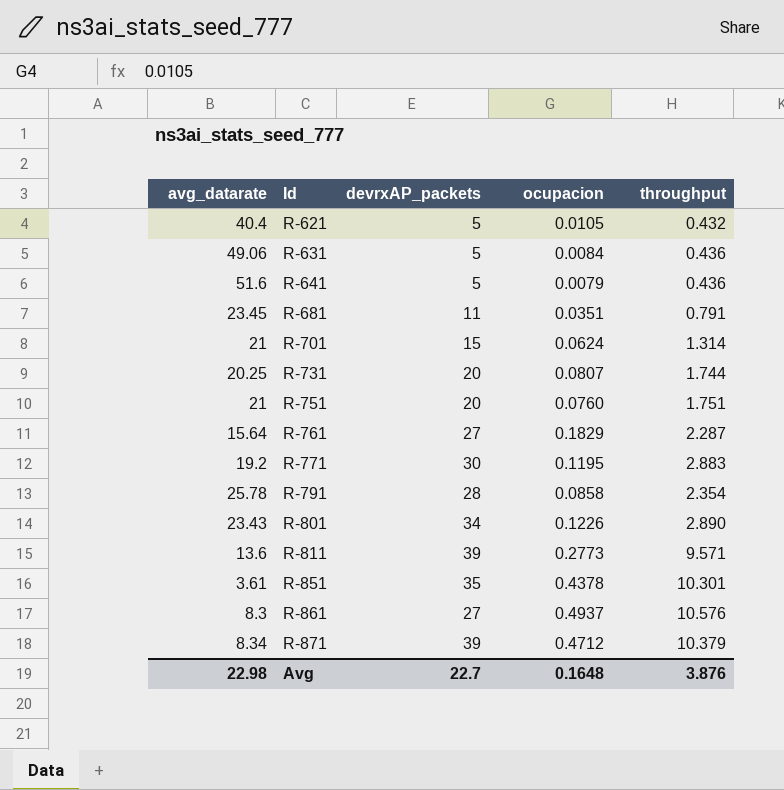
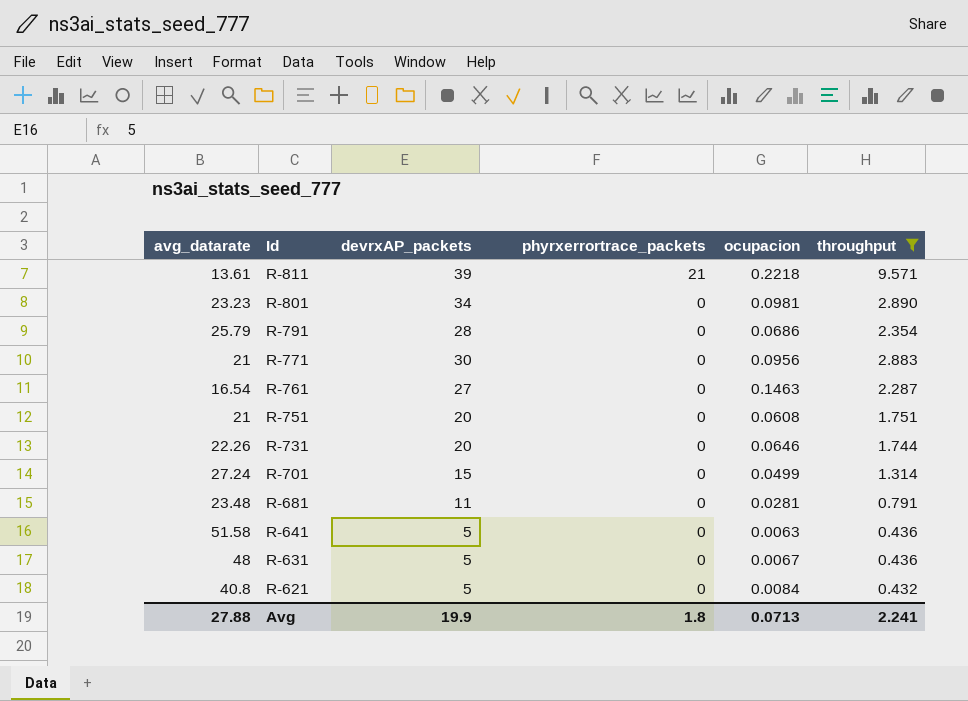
filter: none -> throughput <= 9.571
row order: Id ascending -> Id descending
column phyrxerrortrace_packets | position: none -> 4
R-811 | avg_datarate: 13.6 -> 13.61
R-811 | ocupacion: 0.2773 -> 0.2218
R-801 | avg_datarate: 23.43 -> 23.23
R-801 | ocupacion: 0.1226 -> 0.0981
R-791 | avg_datarate: 25.78 -> 25.79
R-791 | ocupacion: 0.0858 -> 0.0686
R-771 | avg_datarate: 19.2 -> 21
R-771 | ocupacion: 0.1195 -> 0.0956
R-761 | avg_datarate: 15.64 -> 16.54
R-761 | ocupacion: 0.1829 -> 0.1463
R-751 | ocupacion: 0.0760 -> 0.0608
R-731 | avg_datarate: 20.25 -> 22.26
R-731 | ocupacion: 0.0807 -> 0.0646
R-701 | avg_datarate: 21 -> 27.24
R-701 | ocupacion: 0.0624 -> 0.0499
R-681 | avg_datarate: 23.45 -> 23.48
R-681 | ocupacion: 0.0351 -> 0.0281
R-641 | avg_datarate: 51.6 -> 51.58
R-641 | ocupacion: 0.0079 -> 0.0063
R-631 | avg_datarate: 49.06 -> 48
R-631 | ocupacion: 0.0084 -> 0.0067
R-621 | avg_datarate: 40.4 -> 40.8
R-621 | ocupacion: 0.0105 -> 0.0084
Avg | avg_datarate: 22.98 -> 27.88
Avg | devrxAP_packets: 22.7 -> 19.9
Avg | ocupacion: 0.1648 -> 0.0713
Avg | throughput: 3.876 -> 2.241

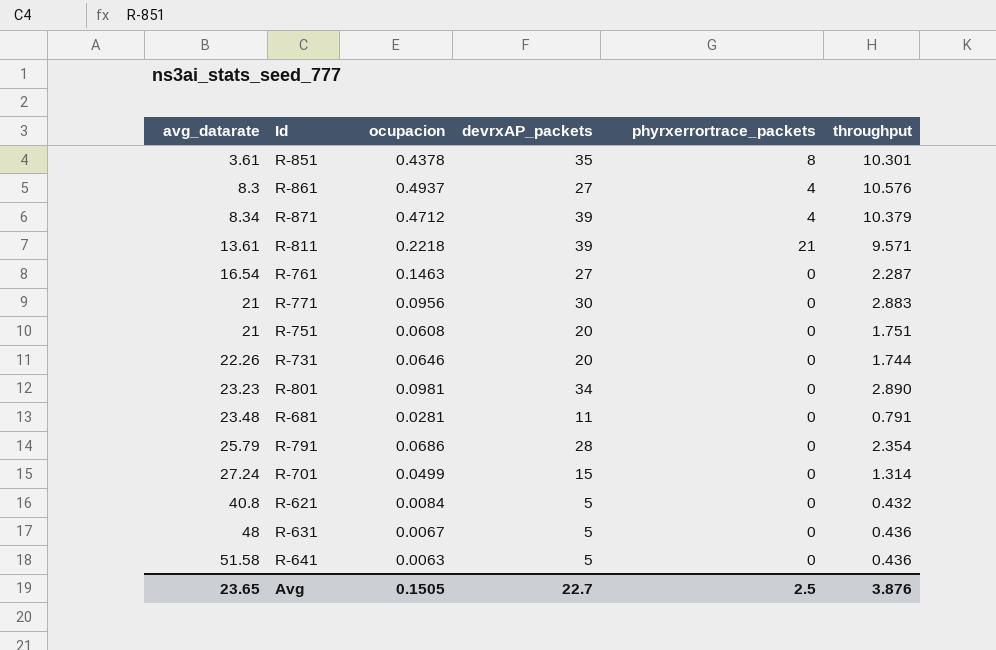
filter: throughput <= 9.571 -> none
row order: Id descending -> avg_datarate ascending
column ocupacion | position: 5 -> 3
Avg | avg_datarate: 27.88 -> 23.65
Avg | ocupacion: 0.0713 -> 0.1505
Avg | devrxAP_packets: 19.9 -> 22.7
Avg | phyrxerrortrace_packets: 1.8 -> 2.5
Avg | throughput: 2.241 -> 3.876

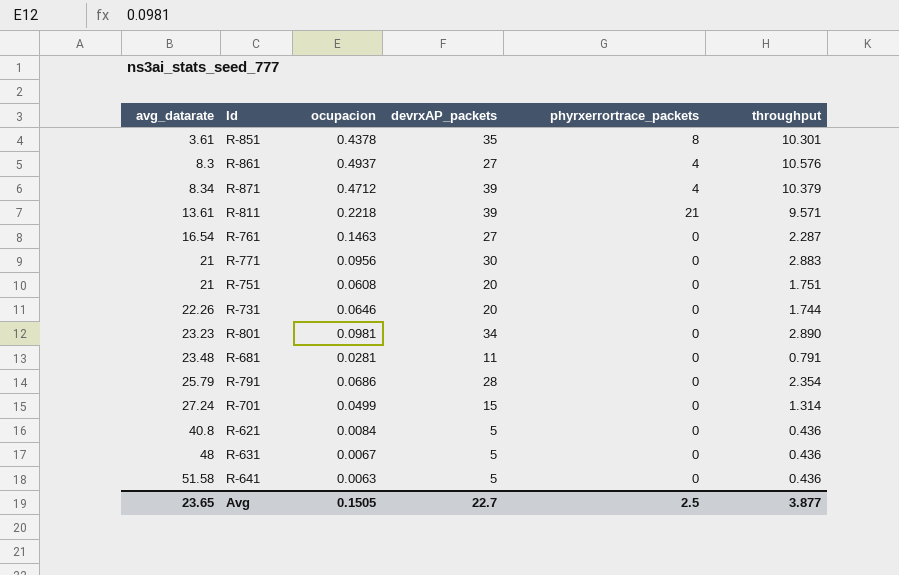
R-621 | throughput: 0.432 -> 0.436
Avg | throughput: 3.876 -> 3.877

